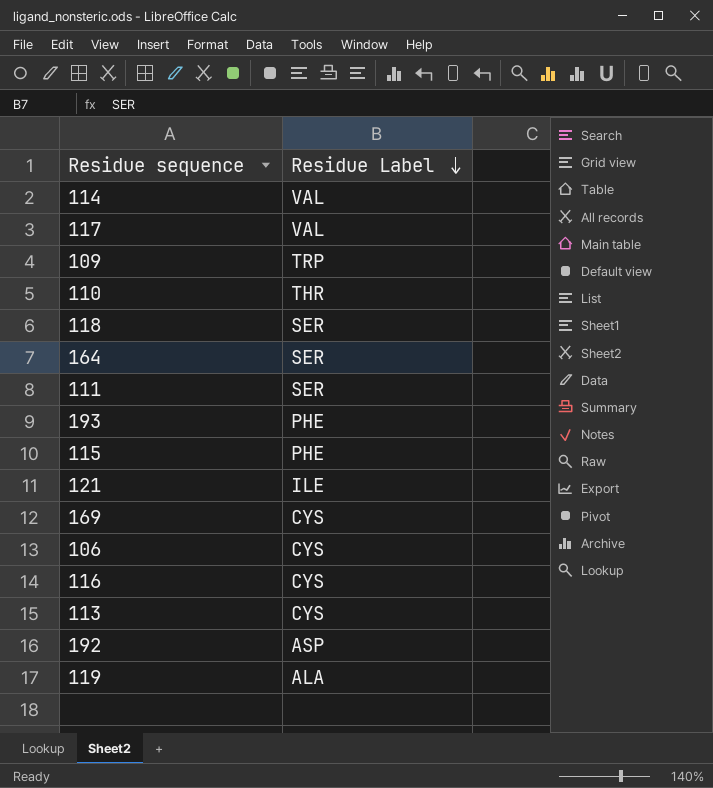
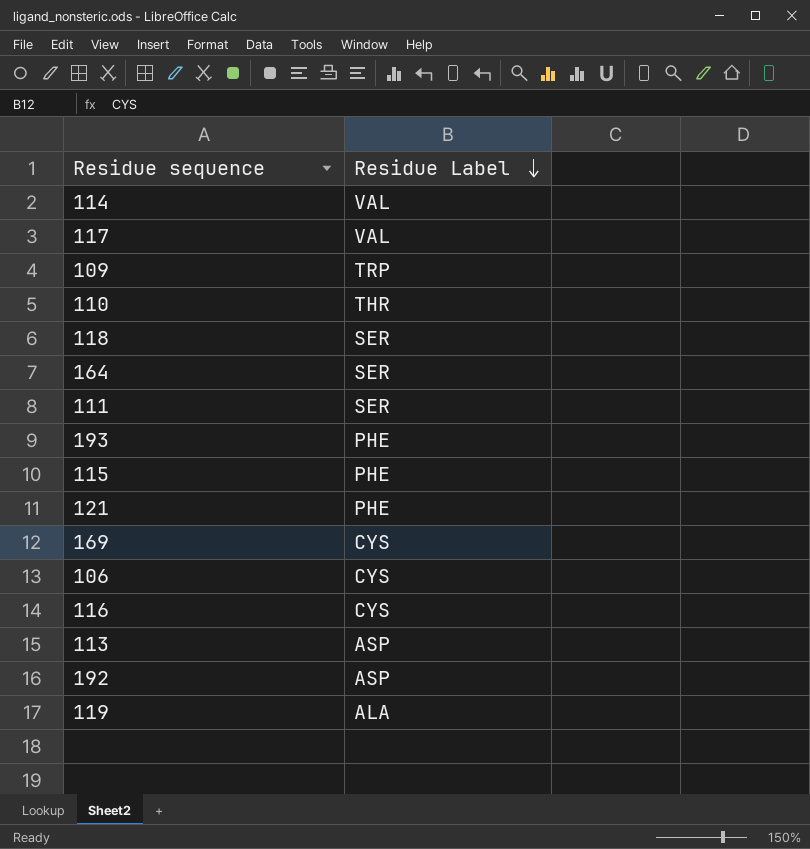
121 | Residue Label: ILE -> PHE
113 | Residue Label: CYS -> ASP

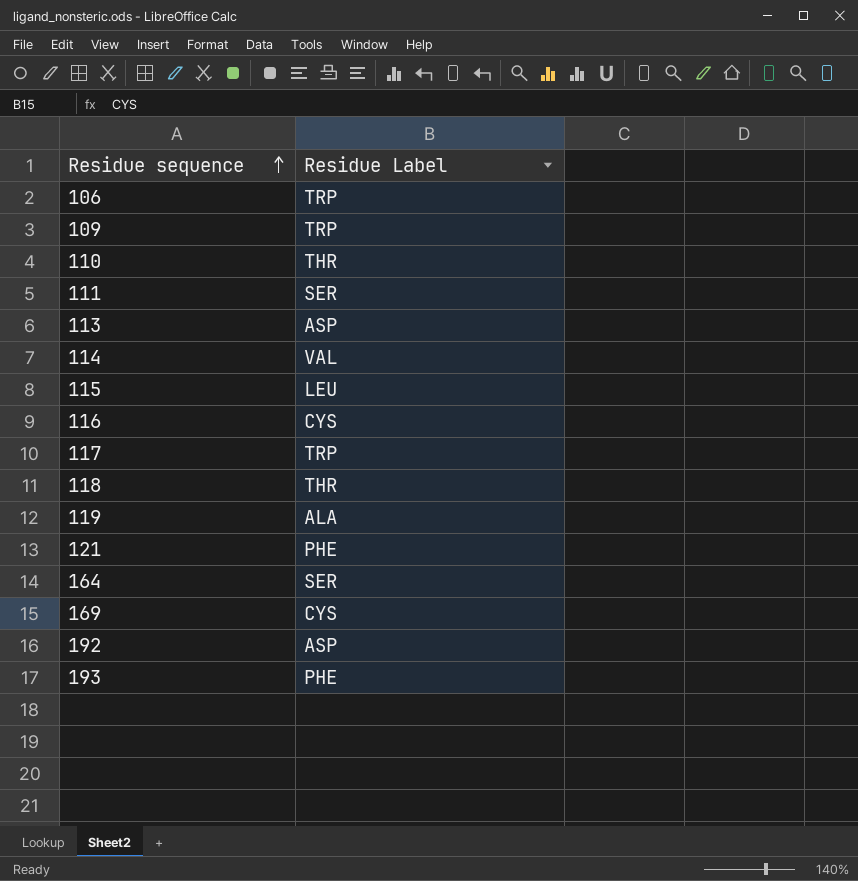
row order: Residue Label descending -> Residue sequence ascending
106 | Residue Label: CYS -> TRP
115 | Residue Label: PHE -> LEU
117 | Residue Label: VAL -> TRP
118 | Residue Label: SER -> THR

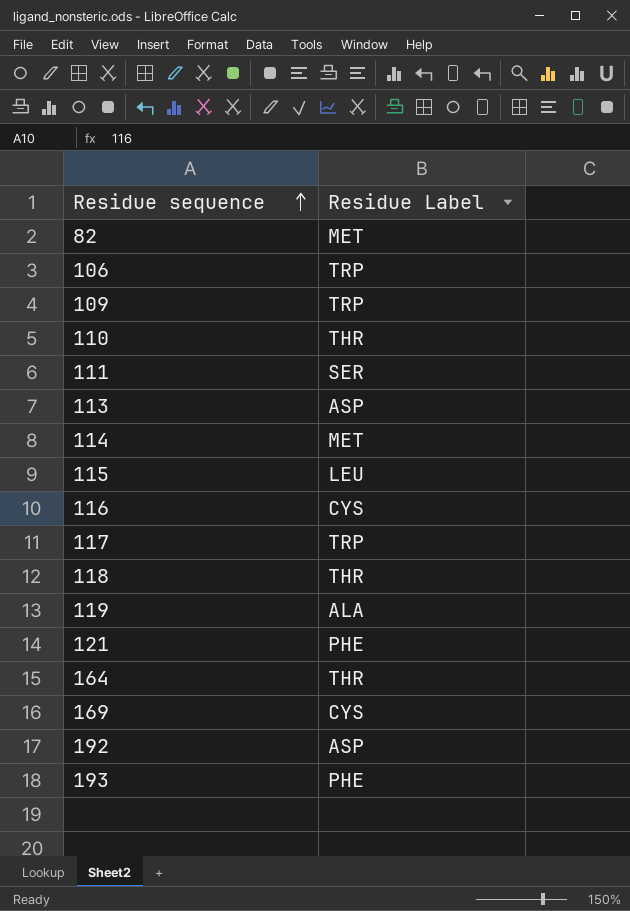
row 82: none -> MET
114 | Residue Label: VAL -> MET
164 | Residue Label: SER -> THR

